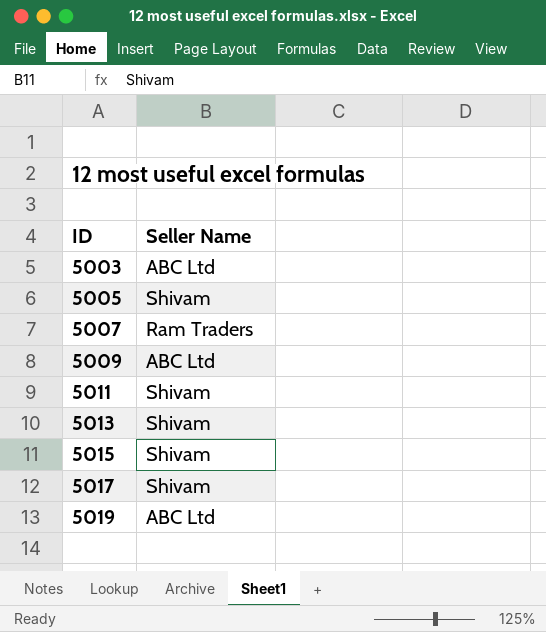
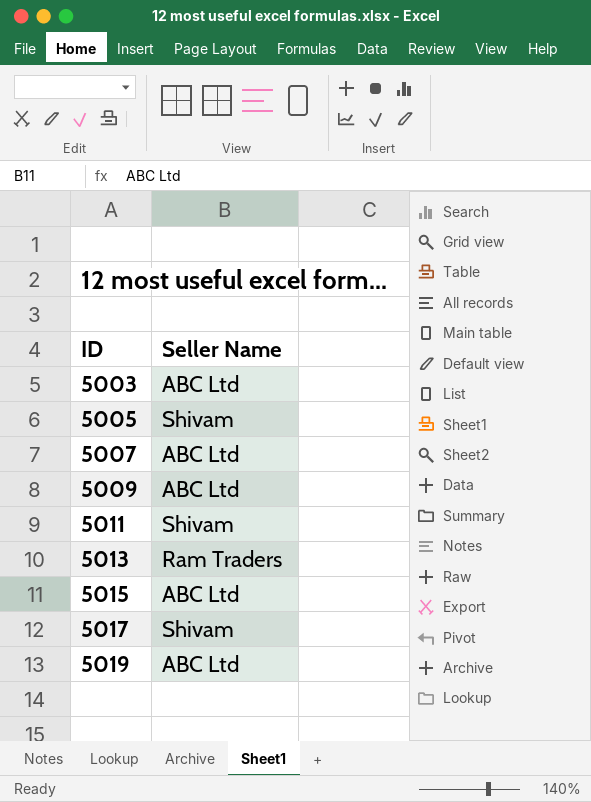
5007 | Seller Name: Ram Traders -> ABC Ltd
5013 | Seller Name: Shivam -> Ram Traders
5015 | Seller Name: Shivam -> ABC Ltd

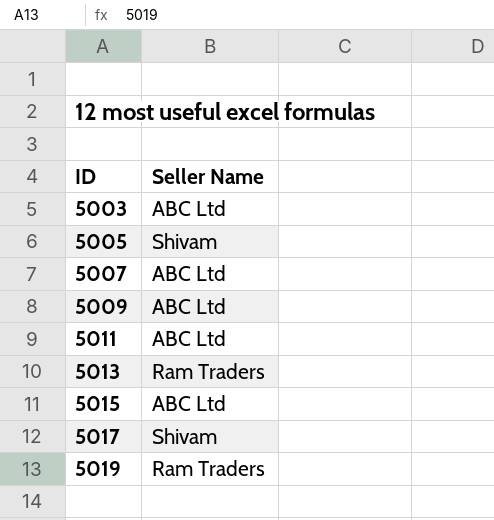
5011 | Seller Name: Shivam -> ABC Ltd
5019 | Seller Name: ABC Ltd -> Ram Traders

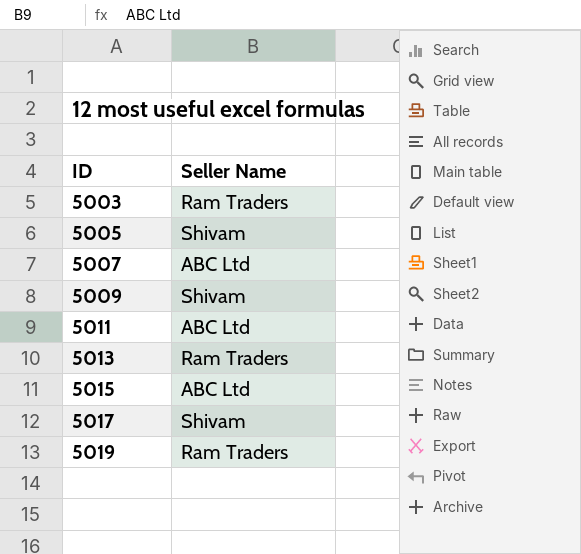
5003 | Seller Name: ABC Ltd -> Ram Traders
5009 | Seller Name: ABC Ltd -> Shivam

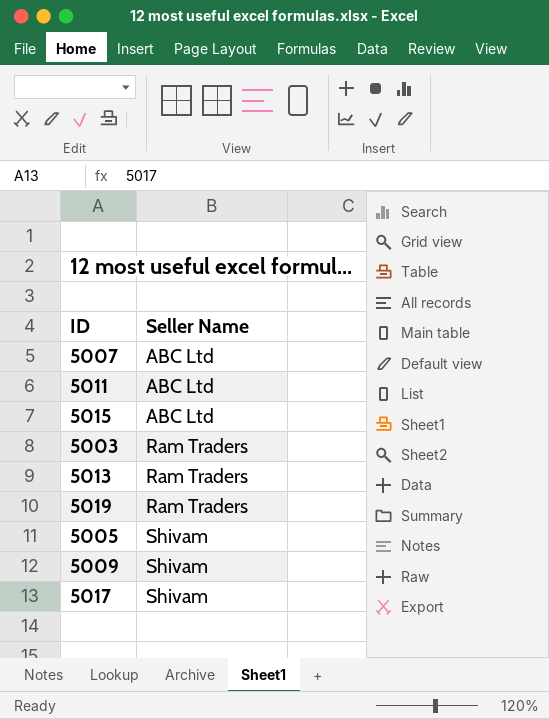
row order: ID ascending -> Seller Name ascending

